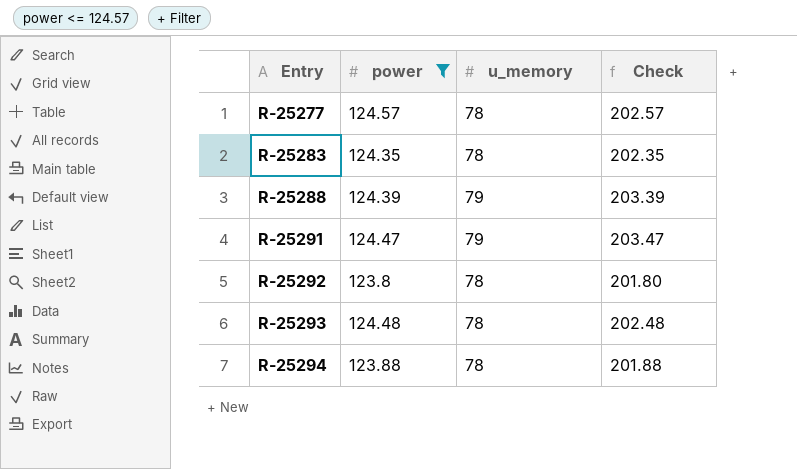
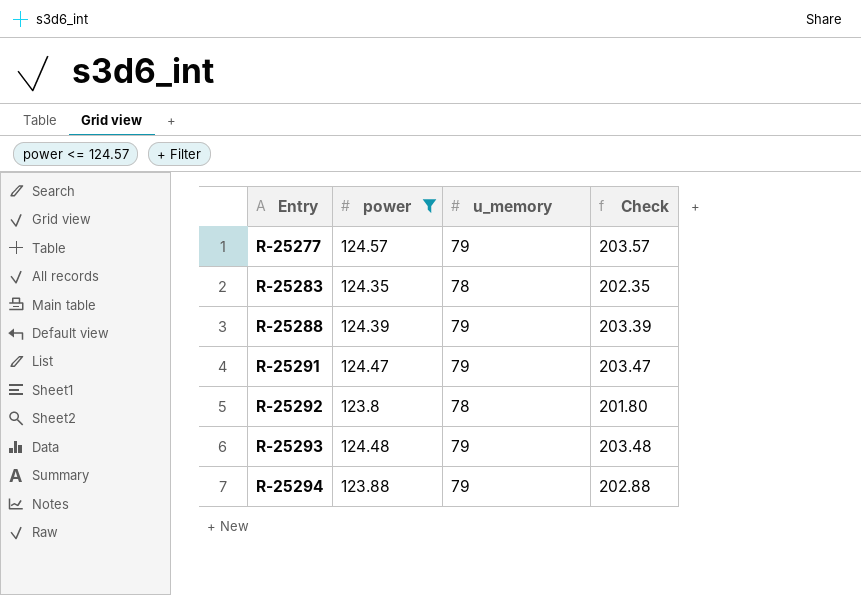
R-25277 | u_memory: 78 -> 79
R-25277 | Check: 202.57 -> 203.57
R-25293 | u_memory: 78 -> 79
R-25293 | Check: 202.48 -> 203.48
R-25294 | u_memory: 78 -> 79
R-25294 | Check: 201.88 -> 202.88

